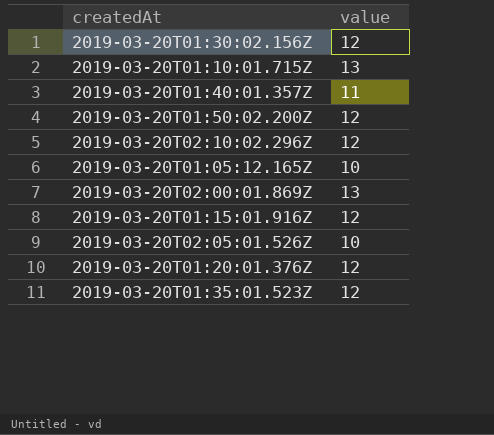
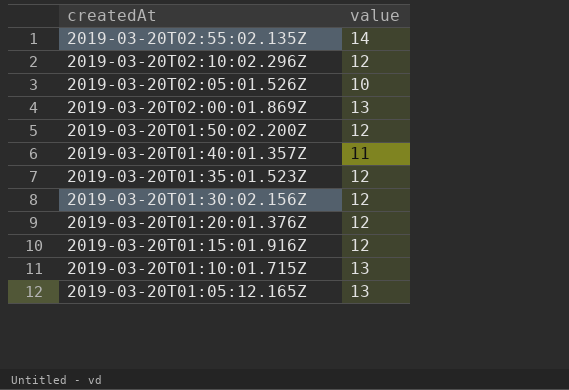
row order: none -> createdAt descending
row 2019-03-20T02:55:02.135Z: none -> 14
2019-03-20T01:05:12.165Z | value: 10 -> 13

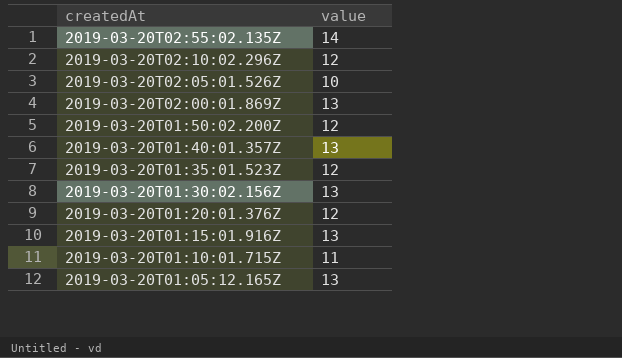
2019-03-20T01:40:01.357Z | value: 11 -> 13
2019-03-20T01:30:02.156Z | value: 12 -> 13
2019-03-20T01:15:01.916Z | value: 12 -> 13
2019-03-20T01:10:01.715Z | value: 13 -> 11

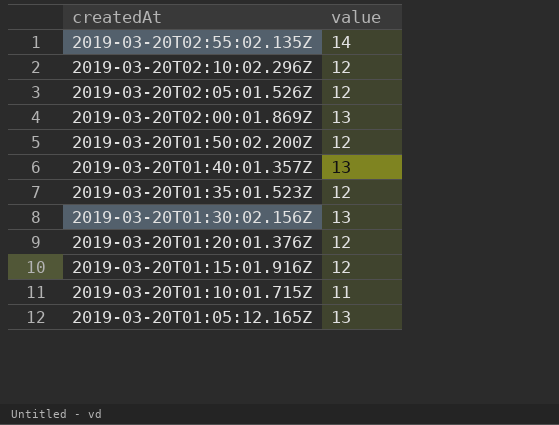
2019-03-20T02:05:01.526Z | value: 10 -> 12
2019-03-20T01:15:01.916Z | value: 13 -> 12

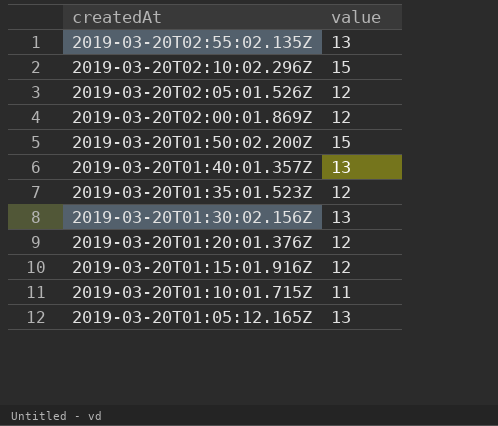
2019-03-20T02:55:02.135Z | value: 14 -> 13
2019-03-20T02:10:02.296Z | value: 12 -> 15
2019-03-20T02:00:01.869Z | value: 13 -> 12
2019-03-20T01:50:02.200Z | value: 12 -> 15

